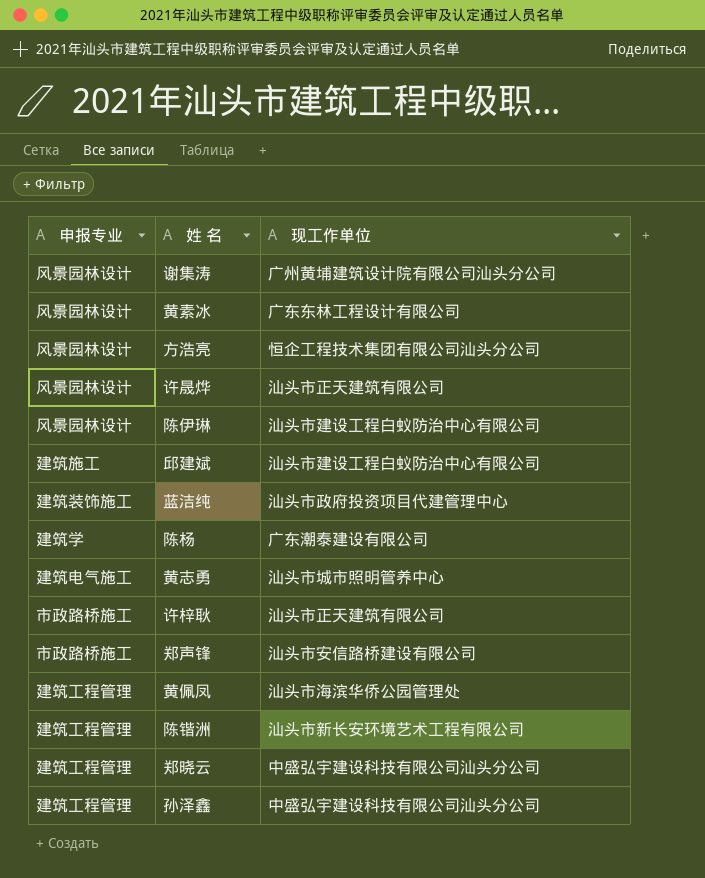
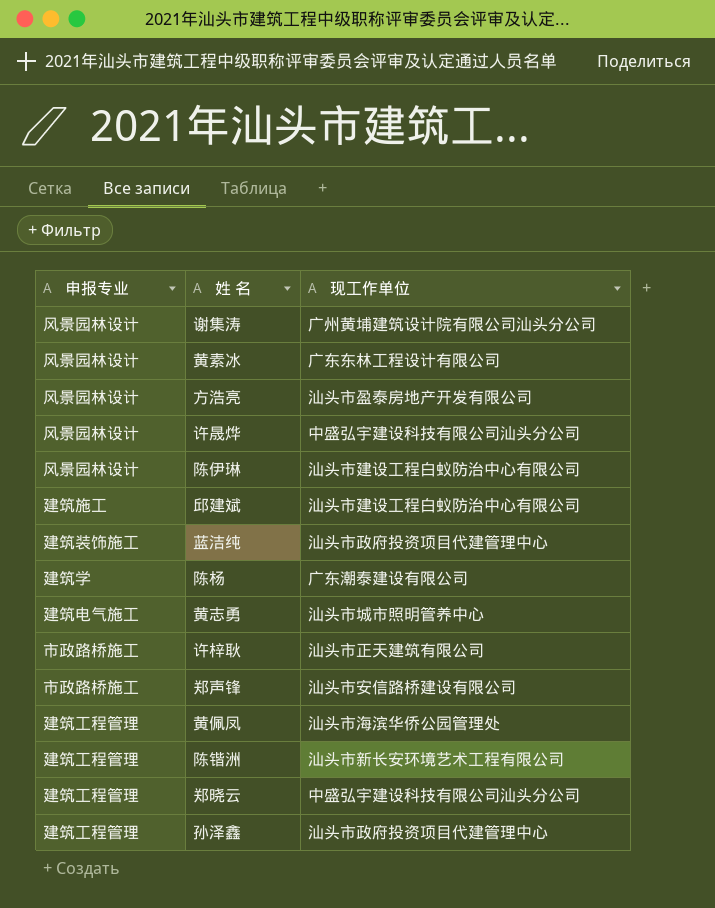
方浩亮 | 现工作单位: 恒企工程技术集团有限公司汕头分公司 -> 汕头市盈泰房地产开发有限公司
许晟烨 | 现工作单位: 汕头市正天建筑有限公司 -> 中盛弘宇建设科技有限公司汕头分公司
孙泽鑫 | 现工作单位: 中盛弘宇建设科技有限公司汕头分公司 -> 汕头市政府投资项目代建管理中心

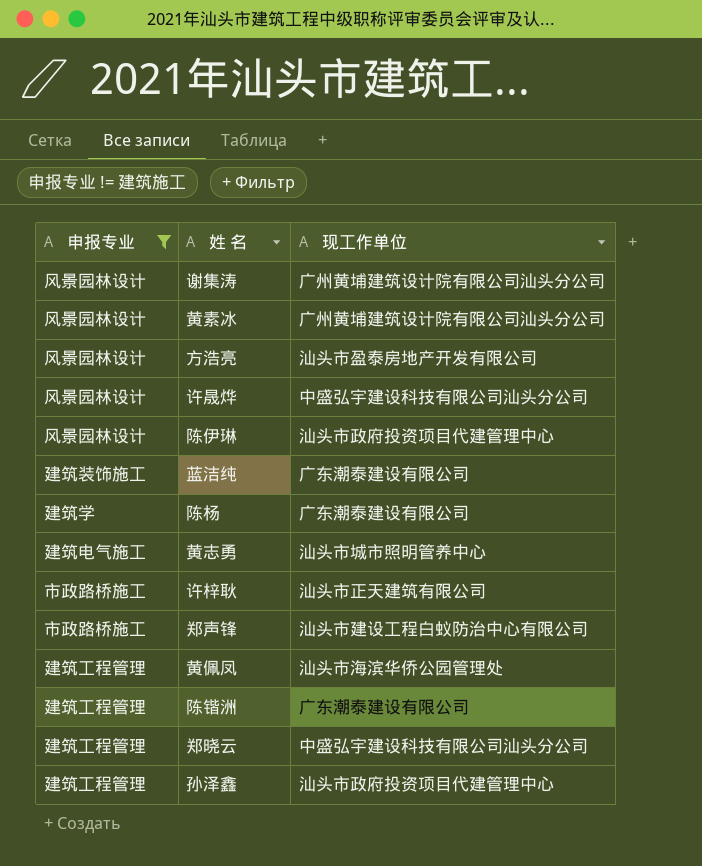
filter: none -> 申报专业 != 建筑施工
黄素冰 | 现工作单位: 广东东林工程设计有限公司 -> 广州黄埔建筑设计院有限公司汕头分公司
陈伊琳 | 现工作单位: 汕头市建设工程白蚁防治中心有限公司 -> 汕头市政府投资项目代建管理中心
蓝洁纯 | 现工作单位: 汕头市政府投资项目代建管理中心 -> 广东潮泰建设有限公司
郑声锋 | 现工作单位: 汕头市安信路桥建设有限公司 -> 汕头市建设工程白蚁防治中心有限公司
陈锴洲 | 现工作单位: 汕头市新长安环境艺术工程有限公司 -> 广东潮泰建设有限公司

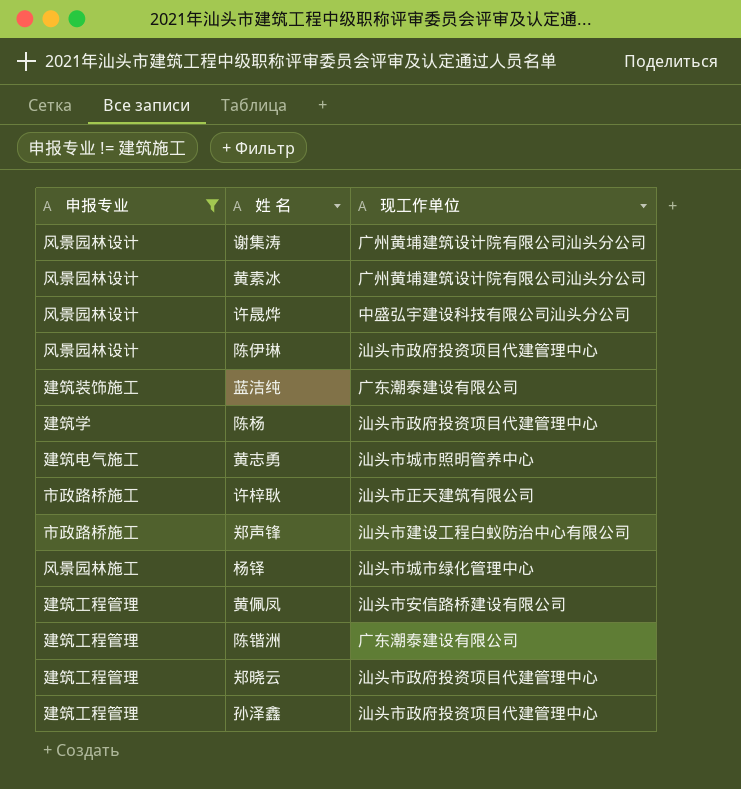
row 方浩亮: 风景园林设计 | 汕头市盈泰房地产开发有限公司 -> none
陈杨 | 现工作单位: 广东潮泰建设有限公司 -> 汕头市政府投资项目代建管理中心
row 杨铎: none -> 风景园林施工 | 汕头市城市绿化管理中心
黄佩凤 | 现工作单位: 汕头市海滨华侨公园管理处 -> 汕头市安信路桥建设有限公司
郑晓云 | 现工作单位: 中盛弘宇建设科技有限公司汕头分公司 -> 汕头市政府投资项目代建管理中心

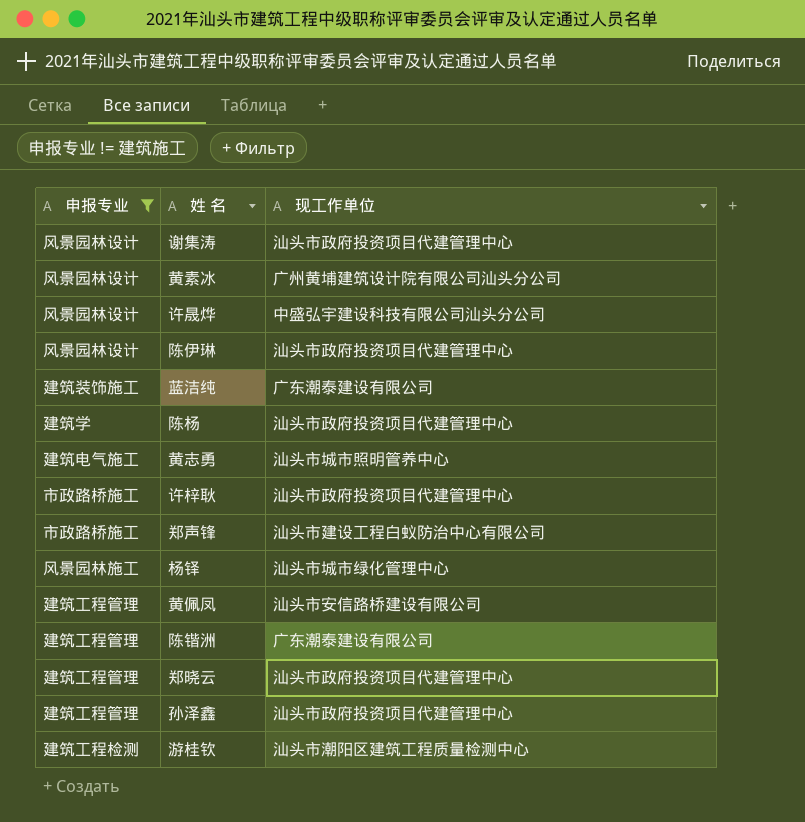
谢集涛 | 现工作单位: 广州黄埔建筑设计院有限公司汕头分公司 -> 汕头市政府投资项目代建管理中心
许梓耿 | 现工作单位: 汕头市正天建筑有限公司 -> 汕头市政府投资项目代建管理中心
row 游桂钦: none -> 建筑工程检测 | 汕头市潮阳区建筑工程质量检测中心

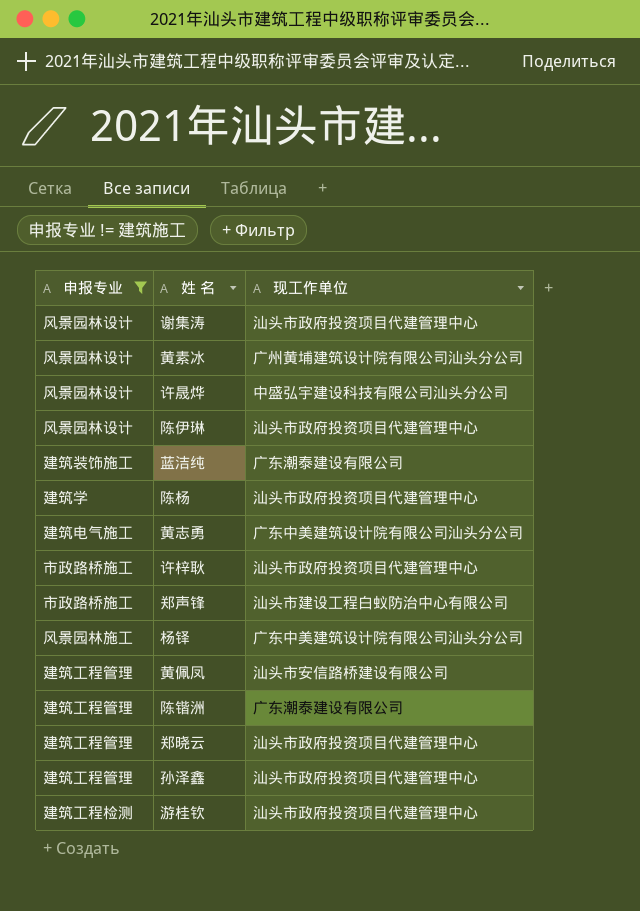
黄志勇 | 现工作单位: 汕头市城市照明管养中心 -> 广东中美建筑设计院有限公司汕头分公司
杨铎 | 现工作单位: 汕头市城市绿化管理中心 -> 广东中美建筑设计院有限公司汕头分公司
游桂钦 | 现工作单位: 汕头市潮阳区建筑工程质量检测中心 -> 汕头市政府投资项目代建管理中心

